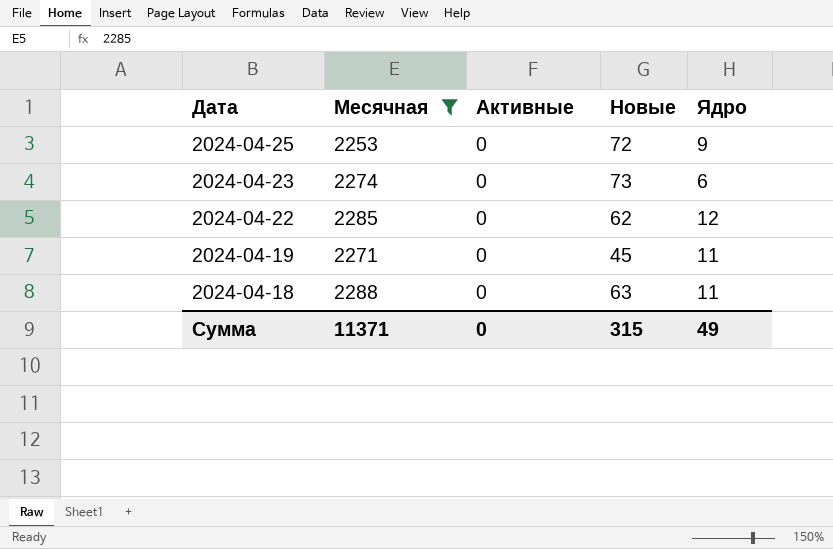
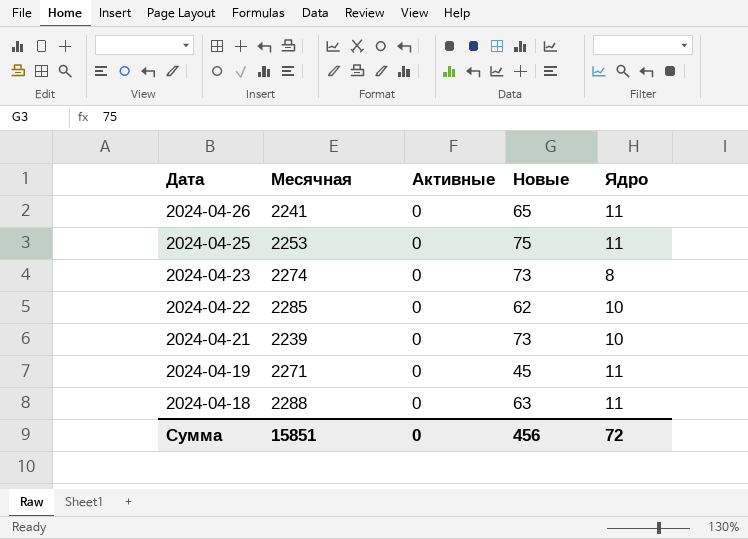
filter: Месячная >= 2253 -> none
2024-04-25 | Новые: 72 -> 75
2024-04-25 | Ядро: 9 -> 11
2024-04-23 | Ядро: 6 -> 8
2024-04-22 | Ядро: 12 -> 10
Сумма | Месячная: 11371 -> 15851
Сумма | Новые: 315 -> 456
Сумма | Ядро: 49 -> 72

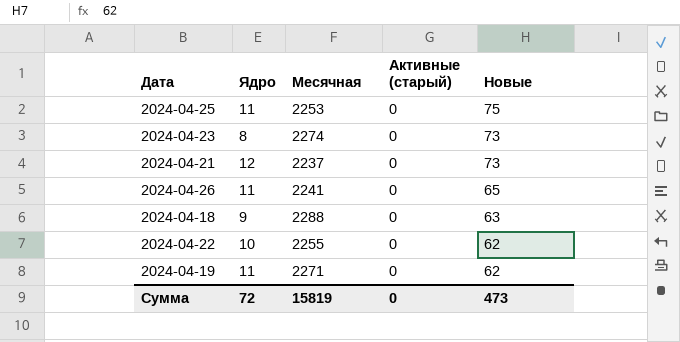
row order: Дата descending -> Новые descending
column Ядро | position: 5 -> 2
column name: Активные -> Активные (старый)
2024-04-21 | Ядро: 10 -> 12
2024-04-21 | Месячная: 2239 -> 2237
2024-04-18 | Ядро: 11 -> 9
2024-04-22 | Месячная: 2285 -> 2255
2024-04-19 | Новые: 45 -> 62
Сумма | Месячная: 15851 -> 15819
Сумма | Новые: 456 -> 473

